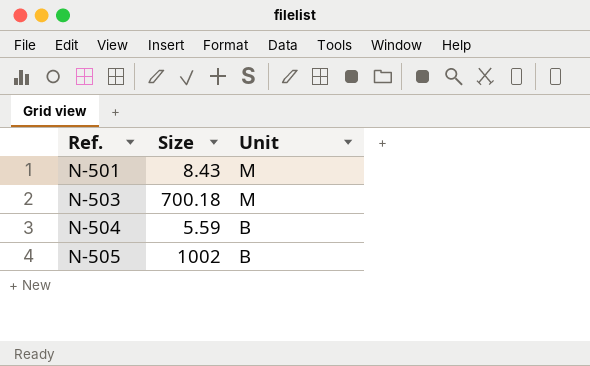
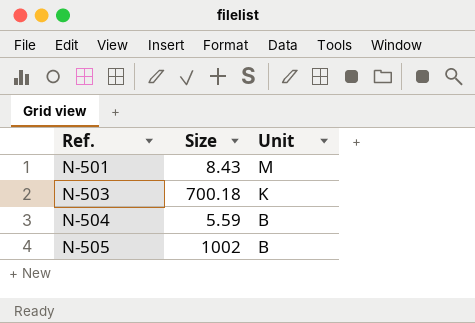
N-503 | Unit: M -> K

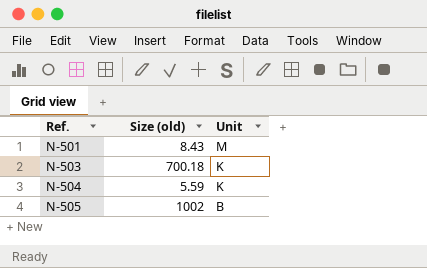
column name: Size -> Size (old)
N-504 | Unit: B -> K

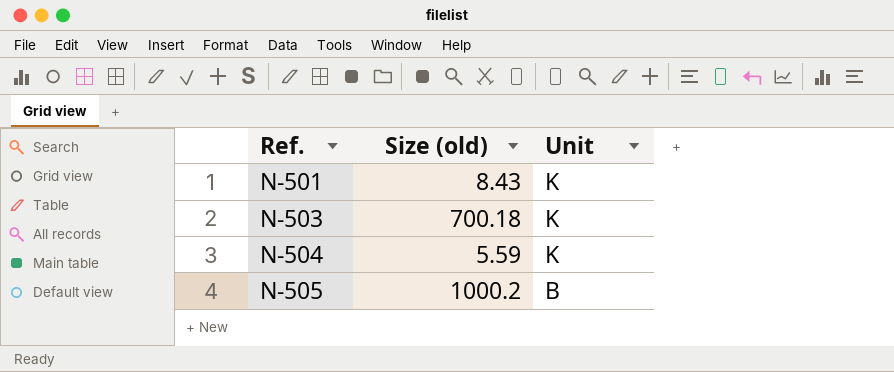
N-501 | Unit: M -> K
N-505 | Size (old): 1002 -> 1000.2

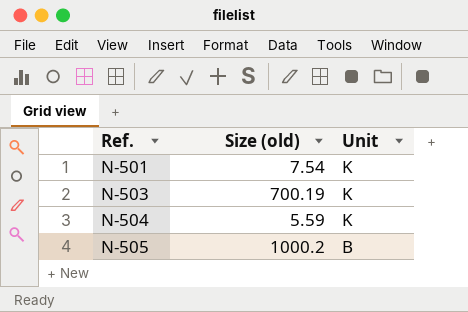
N-501 | Size (old): 8.43 -> 7.54
N-503 | Size (old): 700.18 -> 700.19

